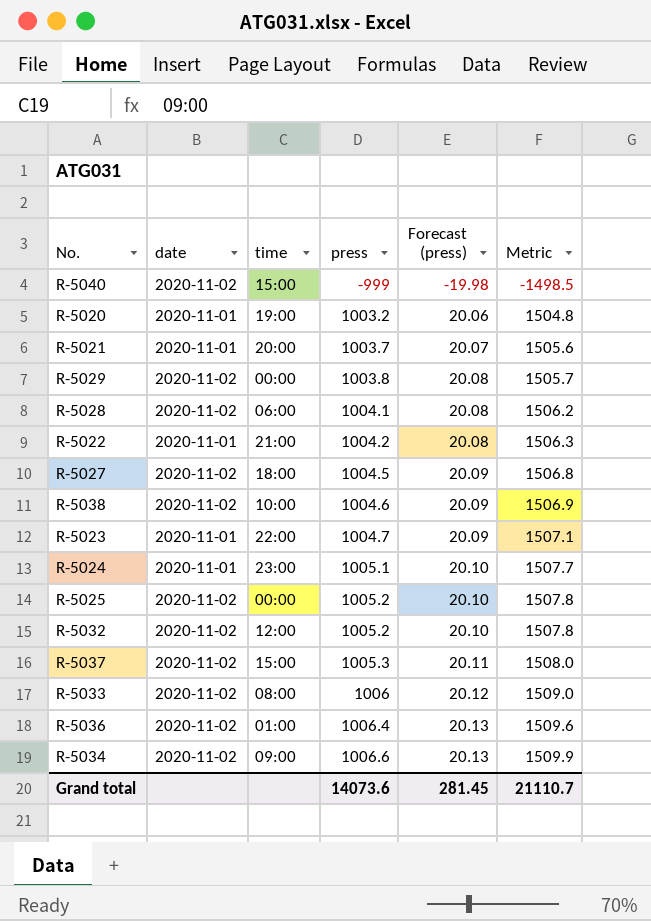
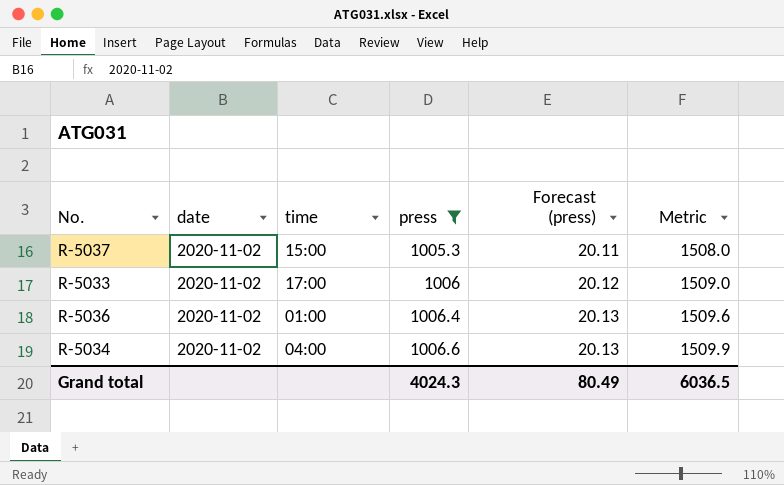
filter: none -> press >= 1005.3
R-5033 | time: 08:00 -> 17:00
R-5034 | time: 09:00 -> 04:00
Grand total | press: 14073.6 -> 4024.3
Grand total | Forecast (press): 281.45 -> 80.49
Grand total | Metric: 21110.7 -> 6036.5

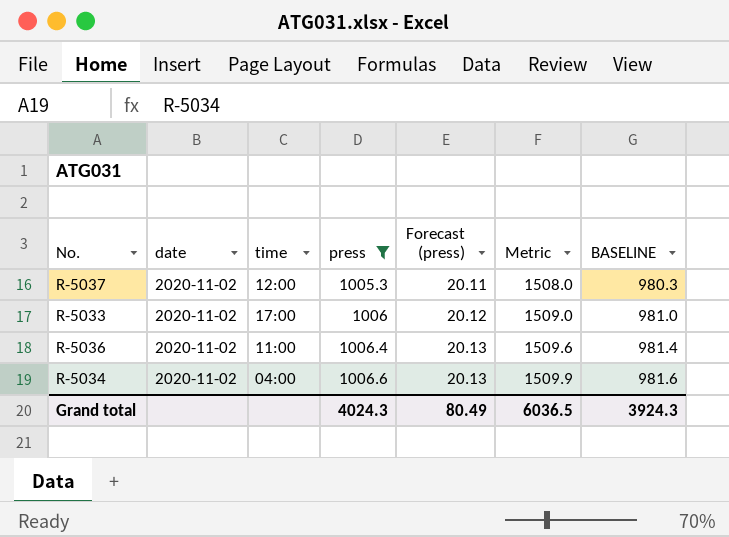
column BASELINE | formula: none -> [press] - 25
R-5037 | time: 15:00 -> 12:00
R-5036 | time: 01:00 -> 11:00

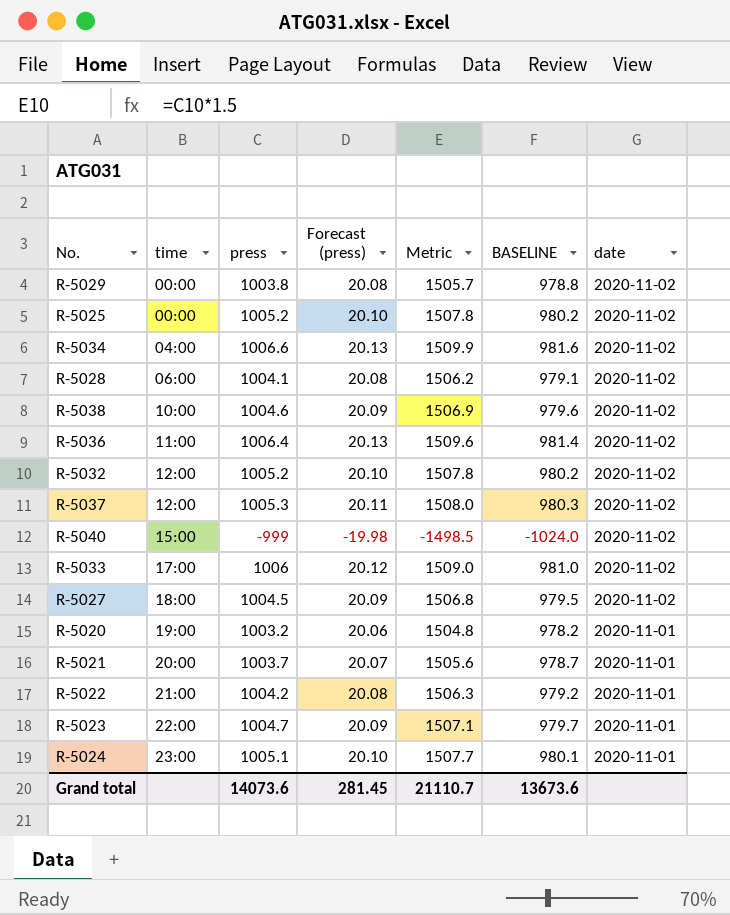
filter: press >= 1005.3 -> none
row order: press ascending -> time ascending
column date | position: 2 -> 7
Grand total | press: 4024.3 -> 14073.6
Grand total | Forecast (press): 80.49 -> 281.45
Grand total | Metric: 6036.5 -> 21110.7
Grand total | BASELINE: 3924.3 -> 13673.6

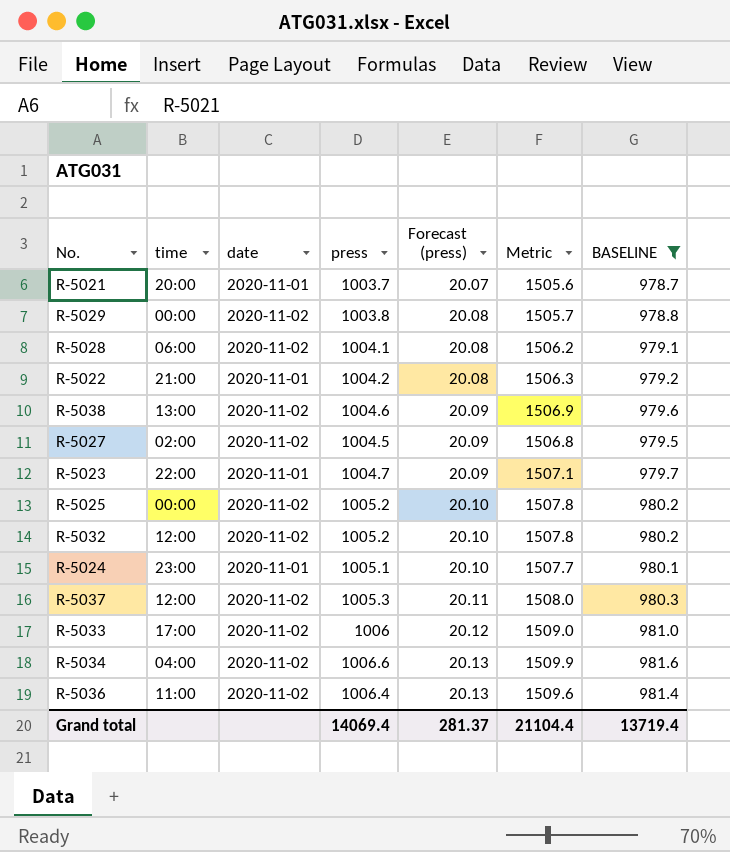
filter: none -> BASELINE >= 978.7
row order: time ascending -> Forecast (press) ascending
column date | position: 7 -> 3
R-5038 | time: 10:00 -> 13:00
R-5027 | time: 18:00 -> 02:00
Grand total | press: 14073.6 -> 14069.4
Grand total | Forecast (press): 281.45 -> 281.37
Grand total | Metric: 21110.7 -> 21104.4
Grand total | BASELINE: 13673.6 -> 13719.4

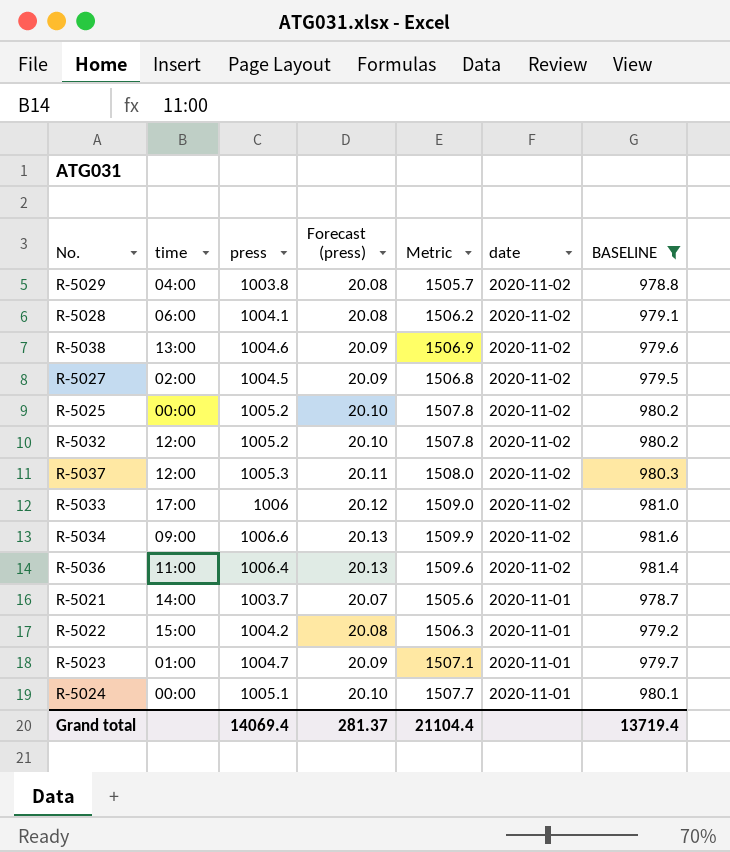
row order: Forecast (press) ascending -> date descending
column date | position: 3 -> 6
R-5029 | time: 00:00 -> 04:00
R-5034 | time: 04:00 -> 09:00
R-5021 | time: 20:00 -> 14:00
R-5022 | time: 21:00 -> 15:00
R-5023 | time: 22:00 -> 01:00
R-5024 | time: 23:00 -> 00:00

